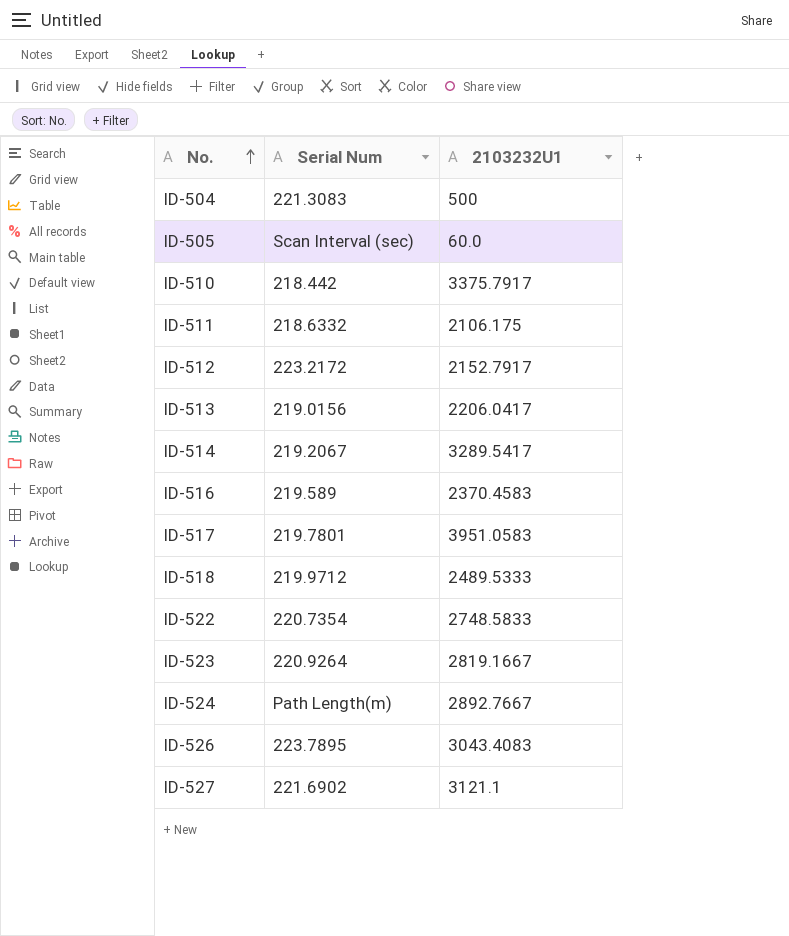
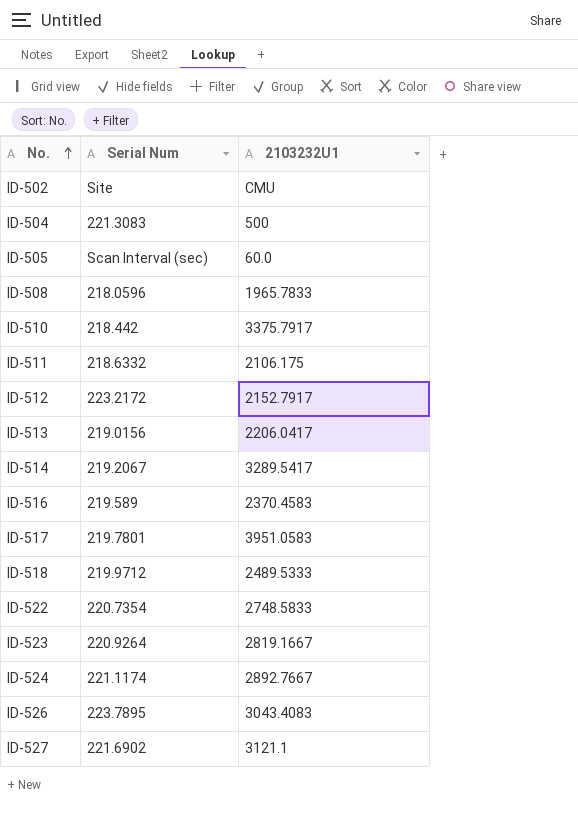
row ID-502: none -> Site | CMU
row ID-508: none -> 218.0596 | 1965.7833
ID-524 | Serial Num: Path Length(m) -> 221.1174

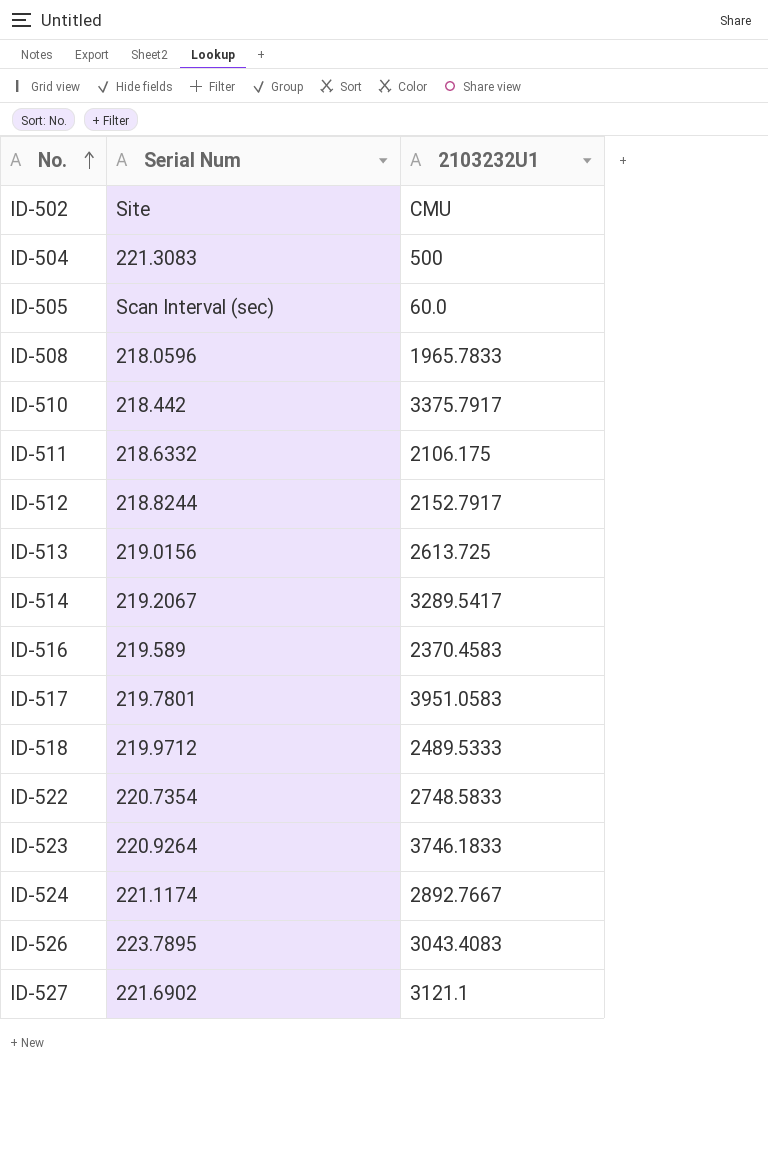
ID-512 | Serial Num: 223.2172 -> 218.8244
ID-513 | 2103232U1: 2206.0417 -> 2613.725
ID-523 | 2103232U1: 2819.1667 -> 3746.1833

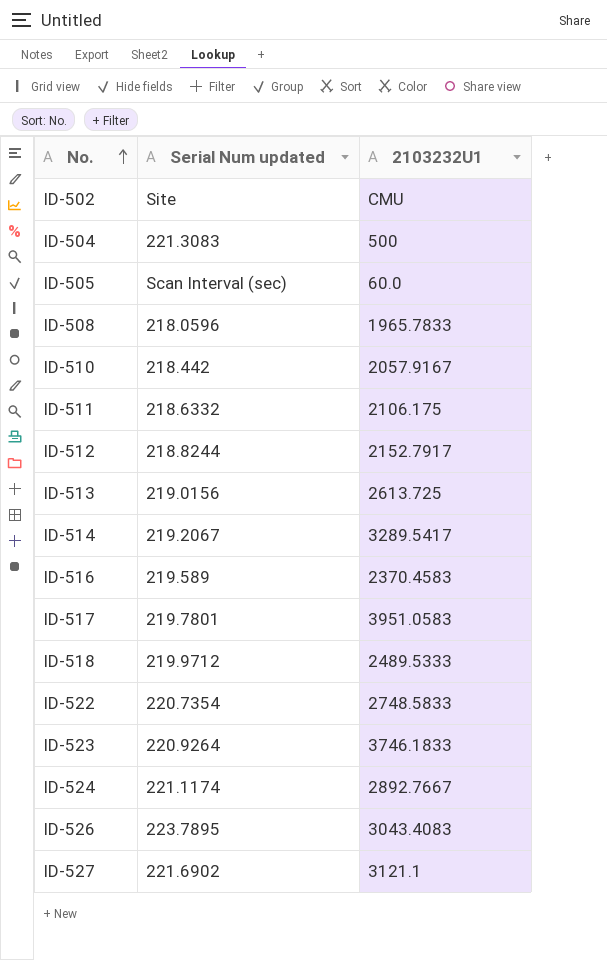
column name: Serial Num -> Serial Num updated
ID-510 | 2103232U1: 3375.7917 -> 2057.9167

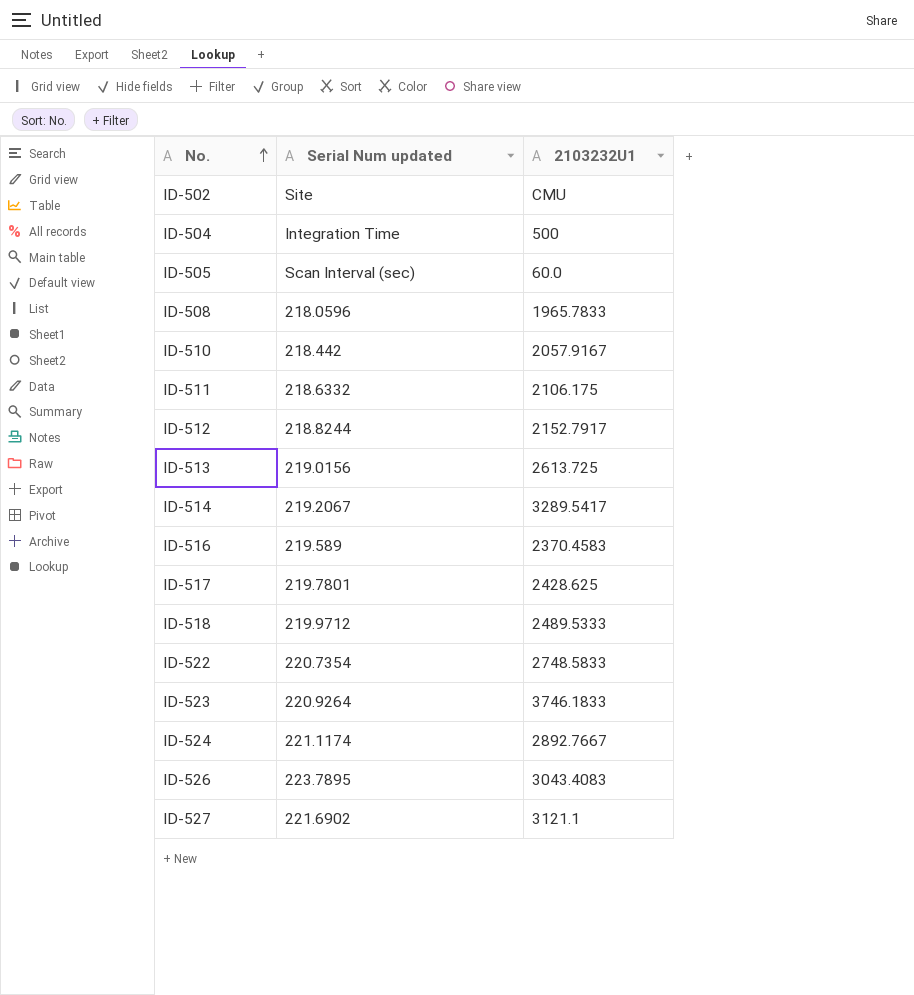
ID-504 | Serial Num updated: 221.3083 -> Integration Time
ID-517 | 2103232U1: 3951.0583 -> 2428.625

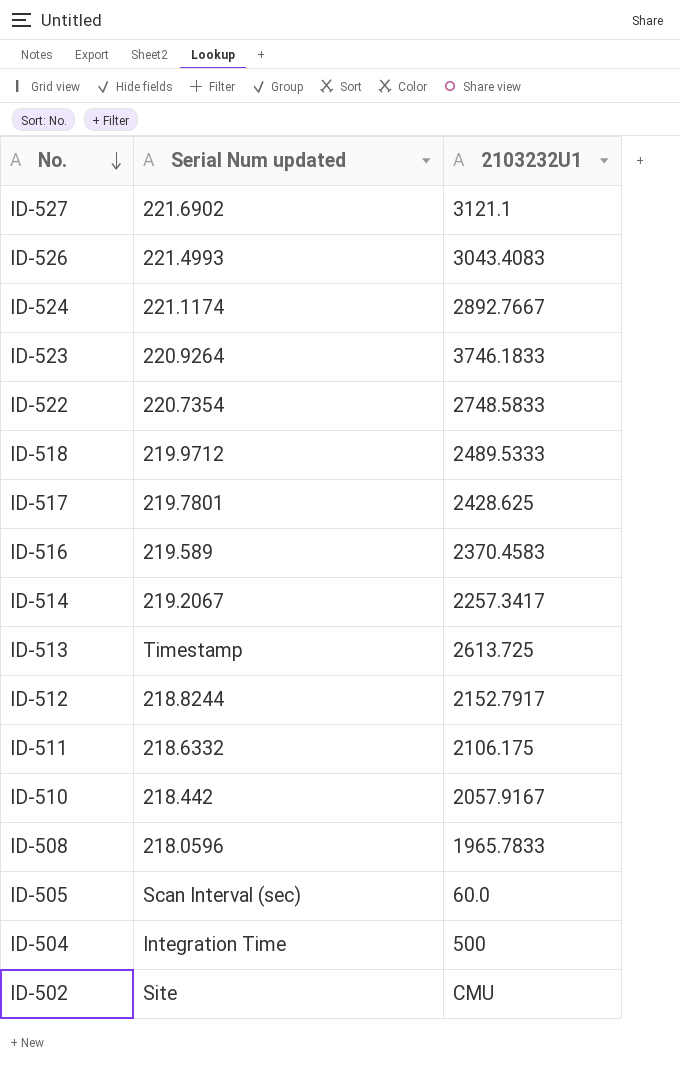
row order: No. ascending -> No. descending
ID-526 | Serial Num updated: 223.7895 -> 221.4993
ID-514 | 2103232U1: 3289.5417 -> 2257.3417
ID-513 | Serial Num updated: 219.0156 -> Timestamp

